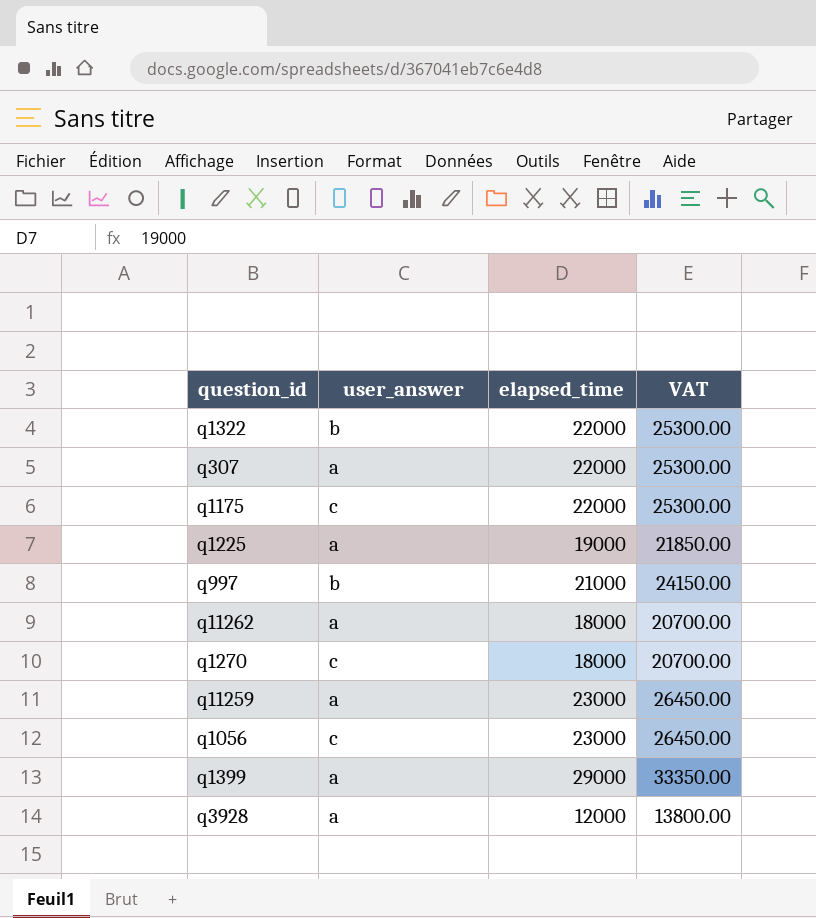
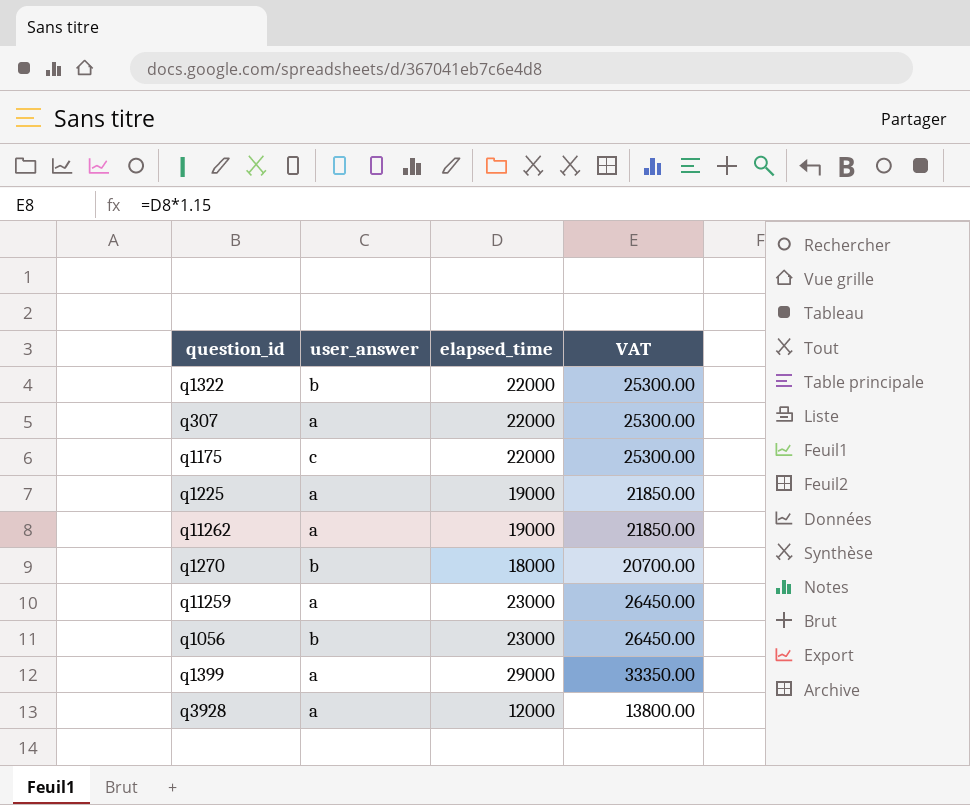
row q997: b | 21000 | 24150.00 -> none
q11262 | elapsed_time: 18000 -> 19000
q11262 | VAT: 20700.00 -> 21850.00
q1270 | user_answer: c -> b
q1056 | user_answer: c -> b

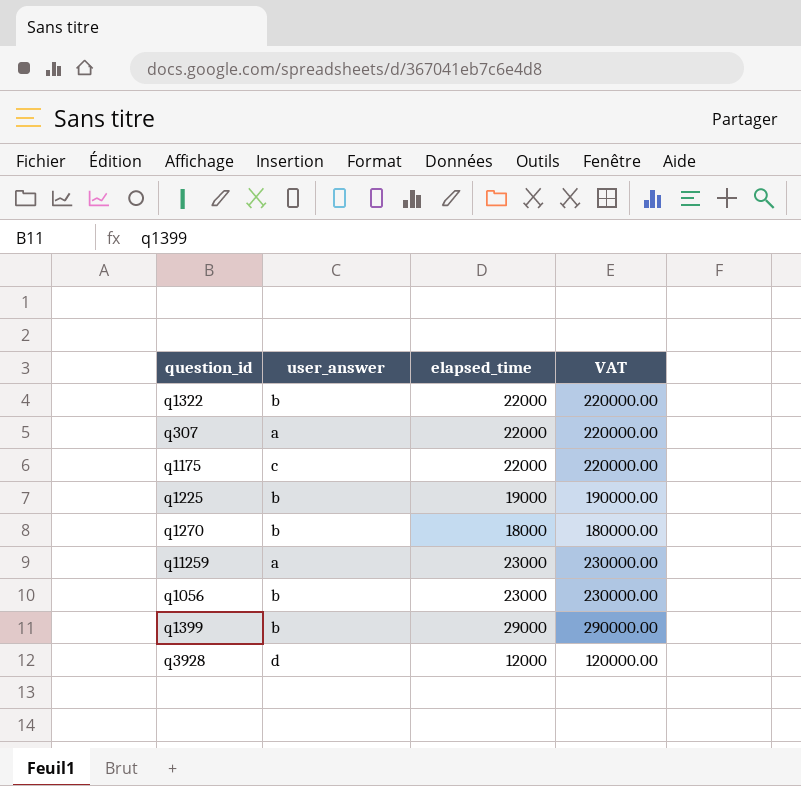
column VAT | formula: [elapsed_time] * 1.15 -> [elapsed_time] * 10
row q11262: a | 19000 | 21850.00 -> none
q1225 | user_answer: a -> b
q1399 | user_answer: a -> b
q3928 | user_answer: a -> d

